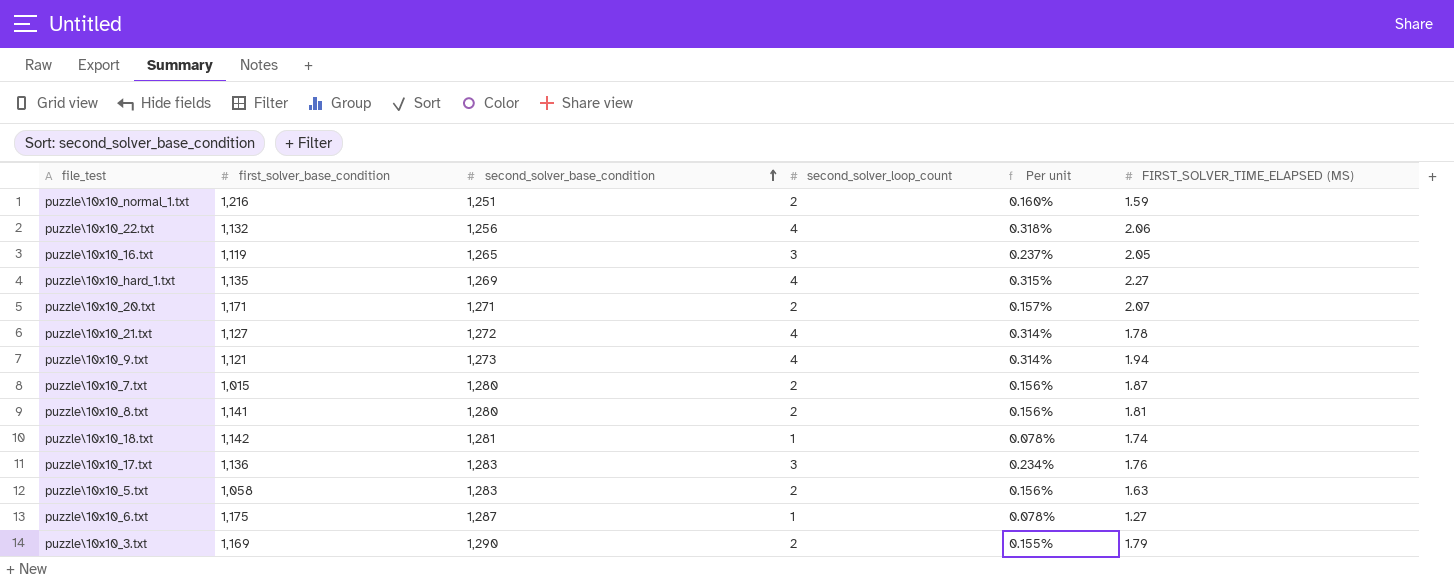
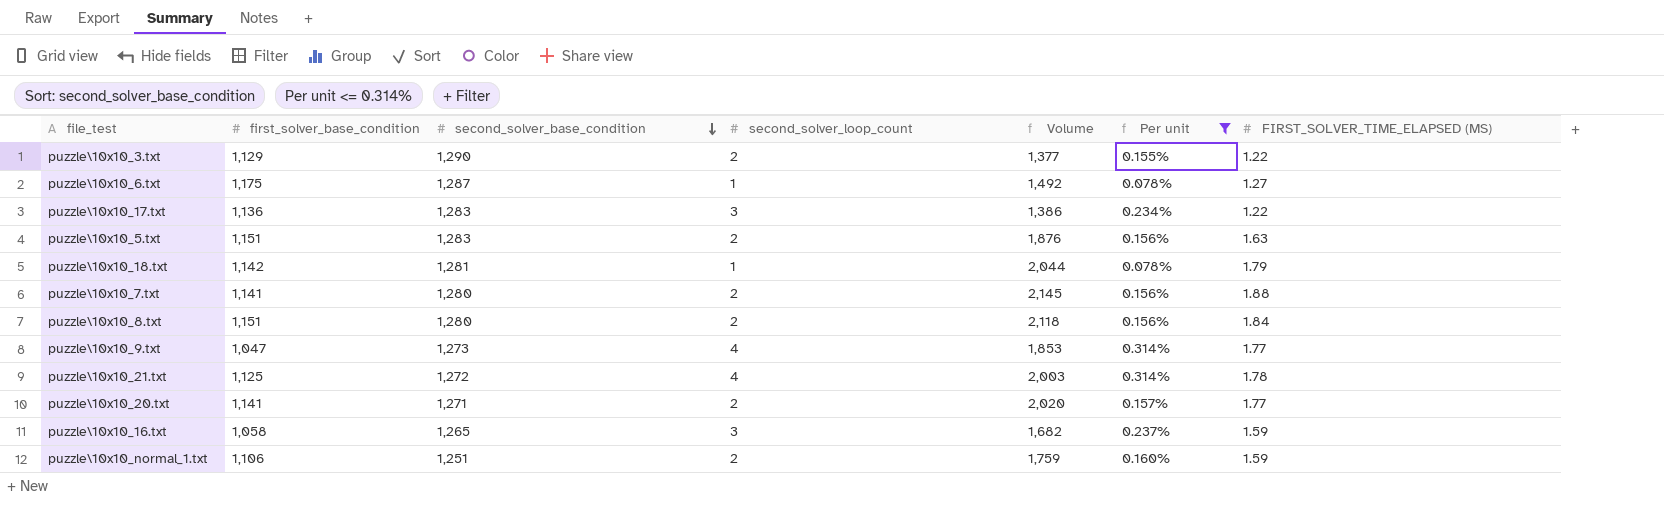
filter: none -> Per unit <= 0.314%
row order: second_solver_base_condition ascending -> second_solver_base_condition descending
column Volume | formula: none -> [first_solver_base_condition] * [FIRST_SOLVER_TIME_ELAPSED (MS)]
puzzle\10x10_3.txt | first_solver_base_condition: 1,169 -> 1,129
puzzle\10x10_3.txt | FIRST_SOLVER_TIME_ELAPSED (MS): 1.79 -> 1.22
puzzle\10x10_17.txt | FIRST_SOLVER_TIME_ELAPSED (MS): 1.76 -> 1.22
puzzle\10x10_5.txt | first_solver_base_condition: 1,058 -> 1,151
puzzle\10x10_18.txt | FIRST_SOLVER_TIME_ELAPSED (MS): 1.74 -> 1.79
puzzle\10x10_7.txt | first_solver_base_condition: 1,015 -> 1,141
puzzle\10x10_7.txt | FIRST_SOLVER_TIME_ELAPSED (MS): 1.87 -> 1.88
puzzle\10x10_8.txt | first_solver_base_condition: 1,141 -> 1,151
puzzle\10x10_8.txt | FIRST_SOLVER_TIME_ELAPSED (MS): 1.81 -> 1.84
puzzle\10x10_9.txt | first_solver_base_condition: 1,121 -> 1,047
puzzle\10x10_9.txt | FIRST_SOLVER_TIME_ELAPSED (MS): 1.94 -> 1.77
puzzle\10x10_21.txt | first_solver_base_condition: 1,127 -> 1,125
puzzle\10x10_20.txt | first_solver_base_condition: 1,171 -> 1,141
puzzle\10x10_20.txt | FIRST_SOLVER_TIME_ELAPSED (MS): 2.07 -> 1.77
puzzle\10x10_16.txt | first_solver_base_condition: 1,119 -> 1,058
puzzle\10x10_16.txt | FIRST_SOLVER_TIME_ELAPSED (MS): 2.05 -> 1.59
puzzle\10x10_normal_1.txt | first_solver_base_condition: 1,216 -> 1,106

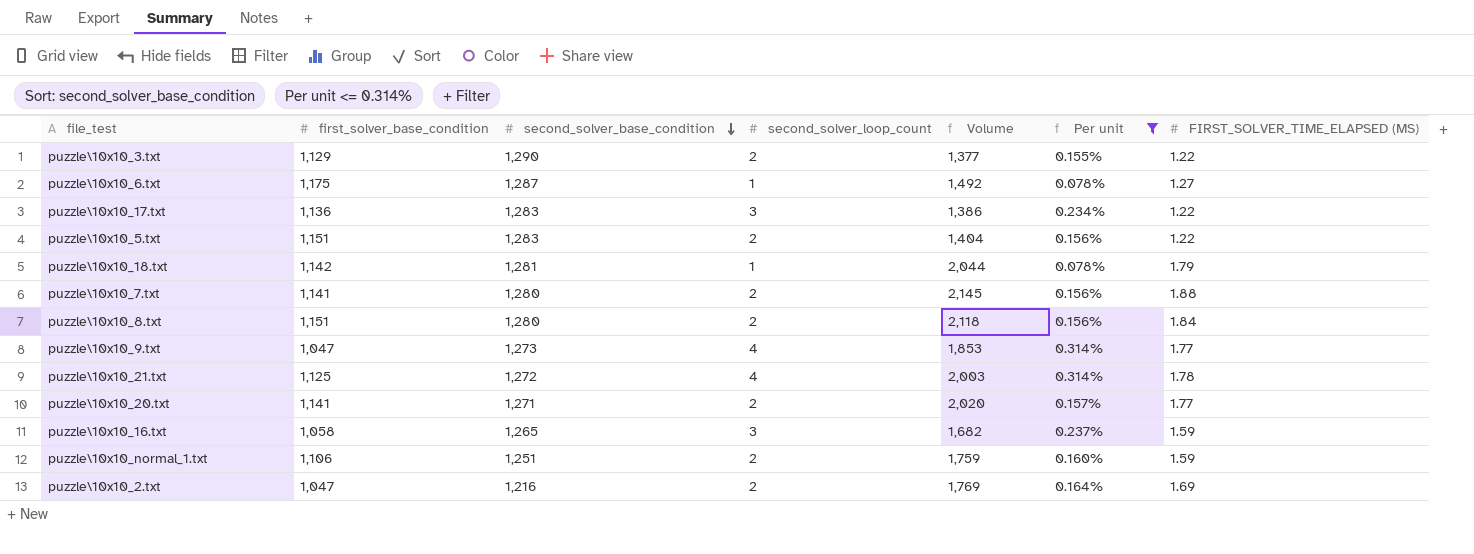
puzzle\10x10_5.txt | Volume: 1,876 -> 1,404
puzzle\10x10_5.txt | FIRST_SOLVER_TIME_ELAPSED (MS): 1.63 -> 1.22
row puzzle\10x10_2.txt: none -> 1,047 | 1,216 | 2 | 1,769 | 0.164% | 1.69

